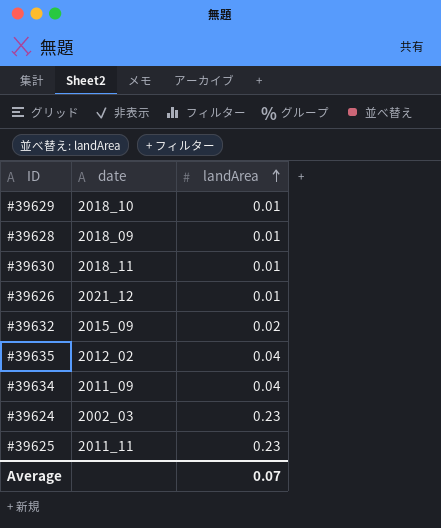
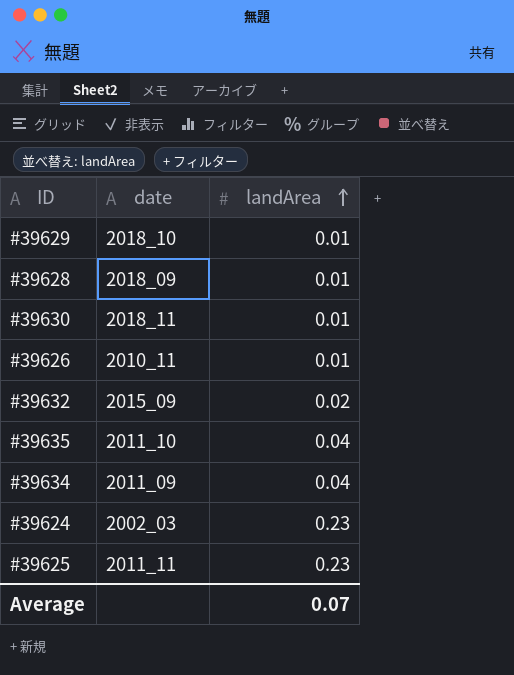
#39626 | date: 2021_12 -> 2010_11
#39635 | date: 2012_02 -> 2011_10

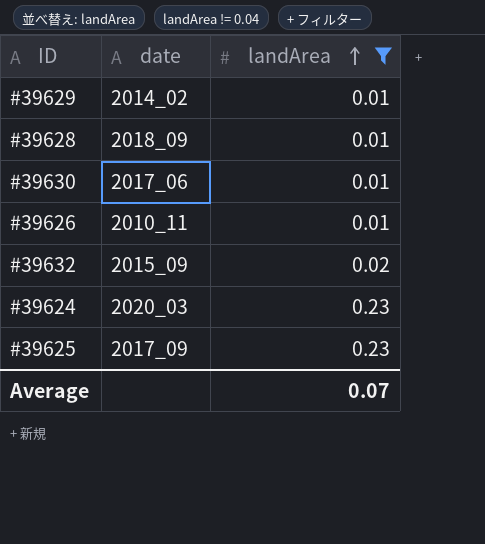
filter: none -> landArea != 0.04
#39629 | date: 2018_10 -> 2014_02
#39630 | date: 2018_11 -> 2017_06
#39624 | date: 2002_03 -> 2020_03
#39625 | date: 2011_11 -> 2017_09

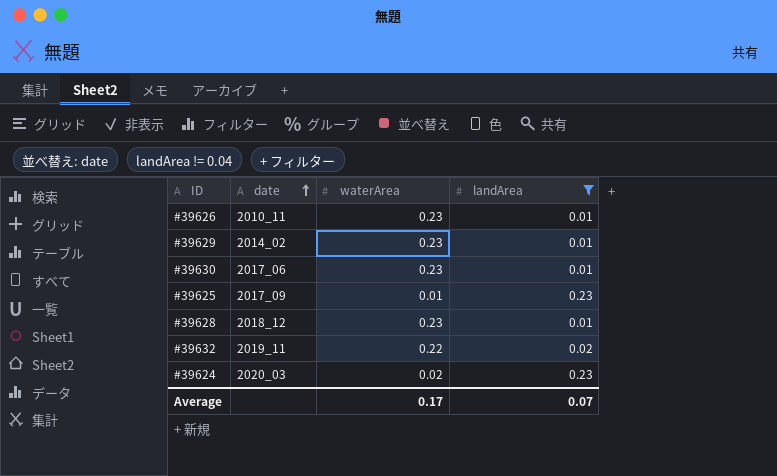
row order: landArea ascending -> date ascending
column waterArea | position: none -> 3
#39628 | date: 2018_09 -> 2018_12
#39632 | date: 2015_09 -> 2019_11

